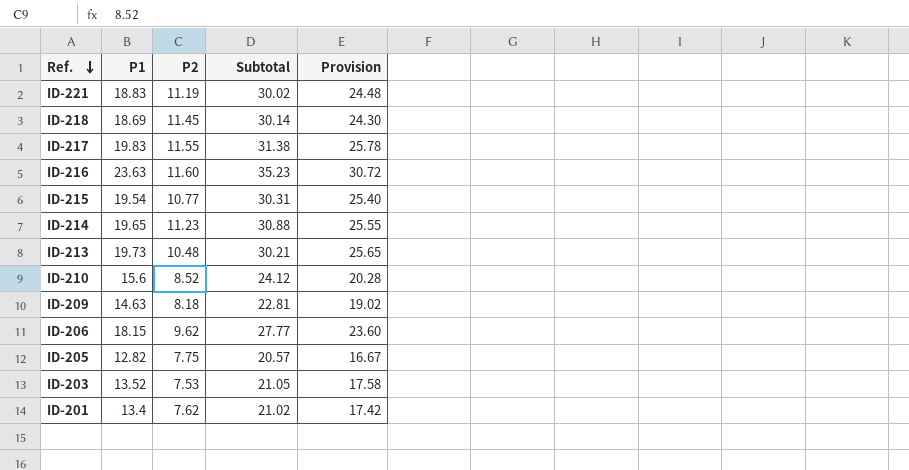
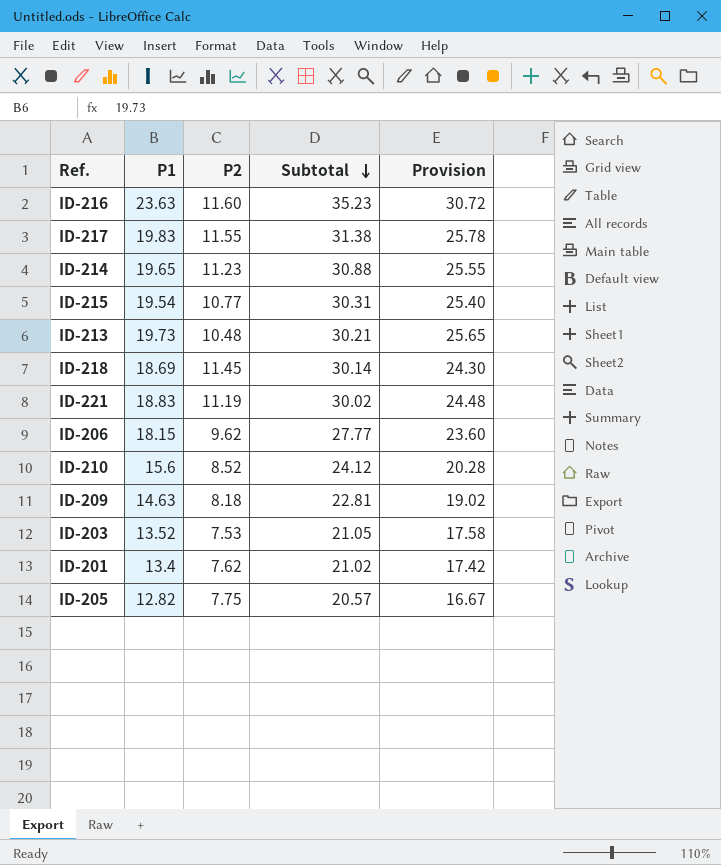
row order: Ref. descending -> Subtotal descending

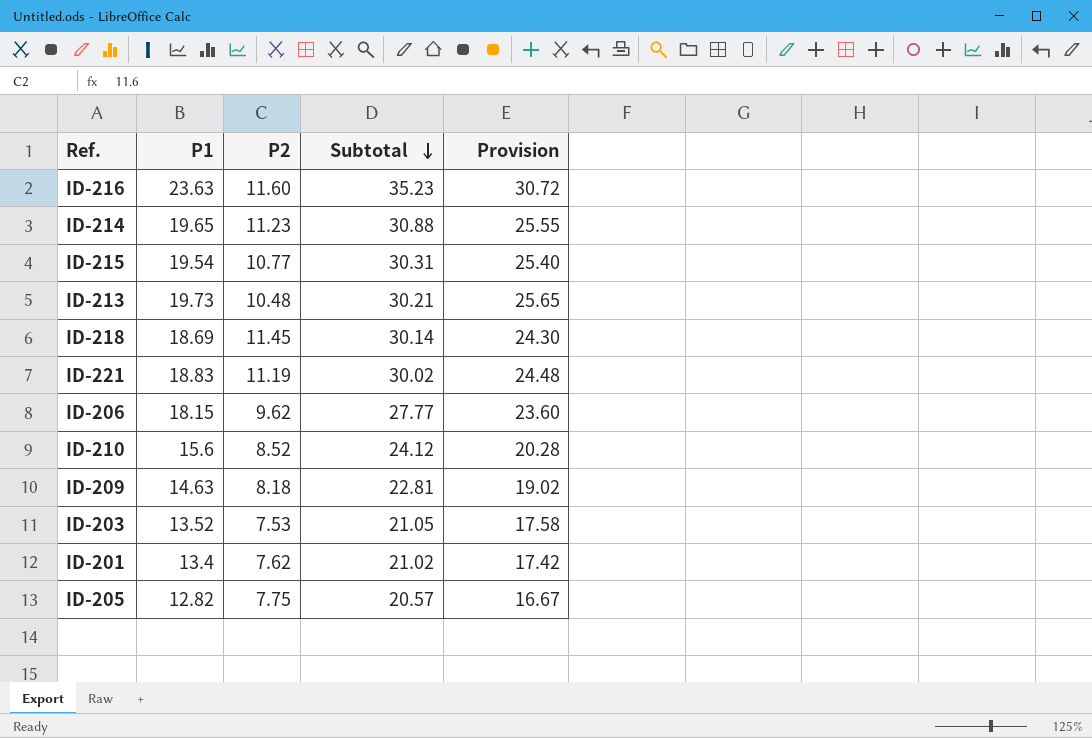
row ID-217: 19.83 | 11.55 | 31.38 | 25.78 -> none

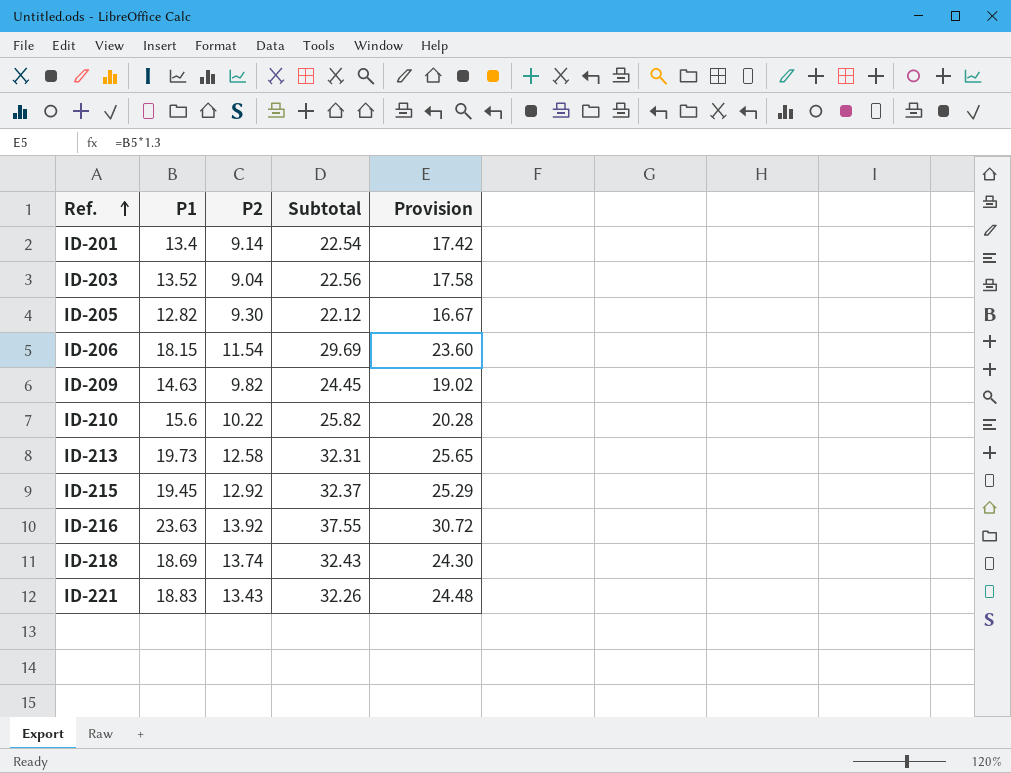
row order: Subtotal descending -> Ref. ascending
row ID-214: 19.65 | 11.23 | 30.88 | 25.55 -> none
ID-201 | P2: 7.62 -> 9.14
ID-201 | Subtotal: 21.02 -> 22.54
ID-203 | P2: 7.53 -> 9.04
ID-203 | Subtotal: 21.05 -> 22.56
ID-205 | P2: 7.75 -> 9.30
ID-205 | Subtotal: 20.57 -> 22.12
ID-206 | P2: 9.62 -> 11.54
ID-206 | Subtotal: 27.77 -> 29.69
ID-209 | P2: 8.18 -> 9.82
ID-209 | Subtotal: 22.81 -> 24.45
ID-210 | P2: 8.52 -> 10.22
ID-210 | Subtotal: 24.12 -> 25.82
ID-213 | P2: 10.48 -> 12.58
ID-213 | Subtotal: 30.21 -> 32.31
ID-215 | P1: 19.54 -> 19.45
ID-215 | P2: 10.77 -> 12.92
ID-215 | Subtotal: 30.31 -> 32.37
ID-215 | Provision: 25.40 -> 25.29
ID-216 | P2: 11.60 -> 13.92
ID-216 | Subtotal: 35.23 -> 37.55
ID-218 | P2: 11.45 -> 13.74
ID-218 | Subtotal: 30.14 -> 32.43
ID-221 | P2: 11.19 -> 13.43
ID-221 | Subtotal: 30.02 -> 32.26

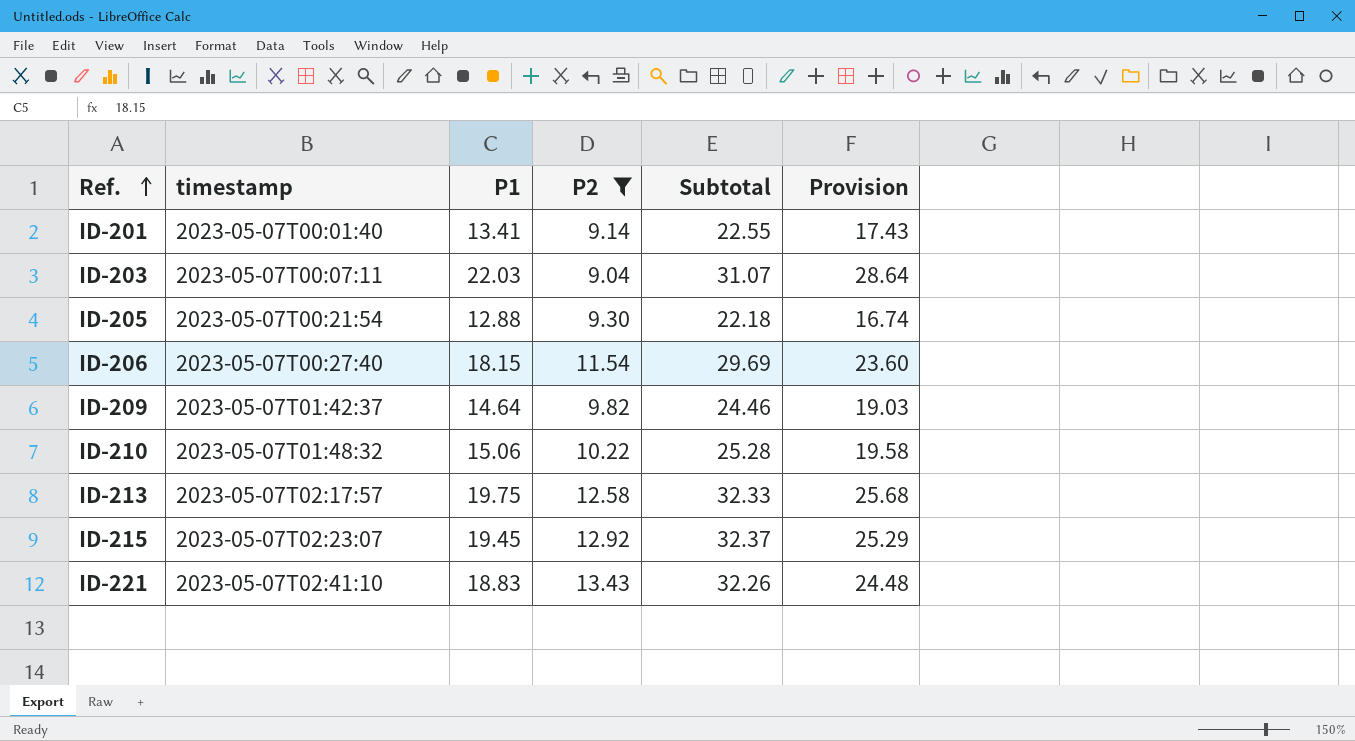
filter: none -> P2 <= 13.43
column timestamp | position: none -> 2
ID-201 | P1: 13.4 -> 13.41
ID-201 | Subtotal: 22.54 -> 22.55
ID-201 | Provision: 17.42 -> 17.43
ID-203 | P1: 13.52 -> 22.03
ID-203 | Subtotal: 22.56 -> 31.07
ID-203 | Provision: 17.58 -> 28.64
ID-205 | P1: 12.82 -> 12.88
ID-205 | Subtotal: 22.12 -> 22.18
ID-205 | Provision: 16.67 -> 16.74
ID-209 | P1: 14.63 -> 14.64
ID-209 | Subtotal: 24.45 -> 24.46
ID-209 | Provision: 19.02 -> 19.03
ID-210 | P1: 15.6 -> 15.06
ID-210 | Subtotal: 25.82 -> 25.28
ID-210 | Provision: 20.28 -> 19.58
ID-213 | P1: 19.73 -> 19.75
ID-213 | Subtotal: 32.31 -> 32.33
ID-213 | Provision: 25.65 -> 25.68

